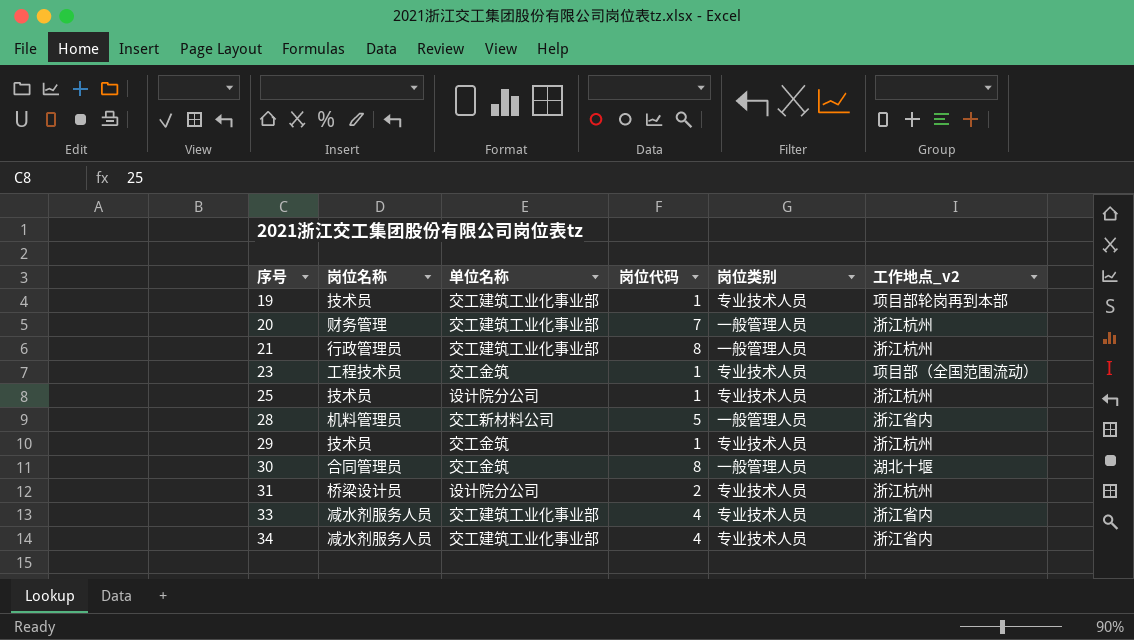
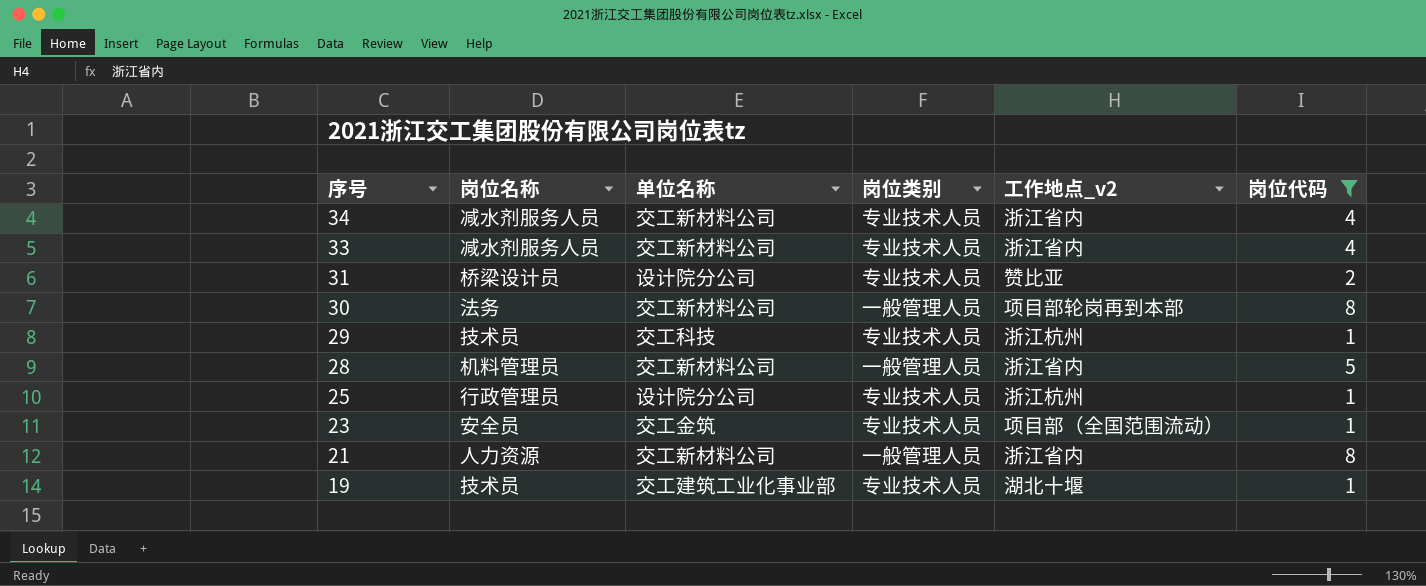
filter: none -> 岗位代码 != 7
row order: 序号 ascending -> 序号 descending
column 岗位代码 | position: 4 -> 6
34 | 单位名称: 交工建筑工业化事业部 -> 交工新材料公司
33 | 单位名称: 交工建筑工业化事业部 -> 交工新材料公司
31 | 工作地点_v2: 浙江杭州 -> 赞比亚
30 | 岗位名称: 合同管理员 -> 法务
30 | 单位名称: 交工金筑 -> 交工新材料公司
30 | 工作地点_v2: 湖北十堰 -> 项目部轮岗再到本部
29 | 单位名称: 交工金筑 -> 交工科技
25 | 岗位名称: 技术员 -> 行政管理员
23 | 岗位名称: 工程技术员 -> 安全员
21 | 岗位名称: 行政管理员 -> 人力资源
21 | 单位名称: 交工建筑工业化事业部 -> 交工新材料公司
21 | 工作地点_v2: 浙江杭州 -> 浙江省内
19 | 工作地点_v2: 项目部轮岗再到本部 -> 湖北十堰

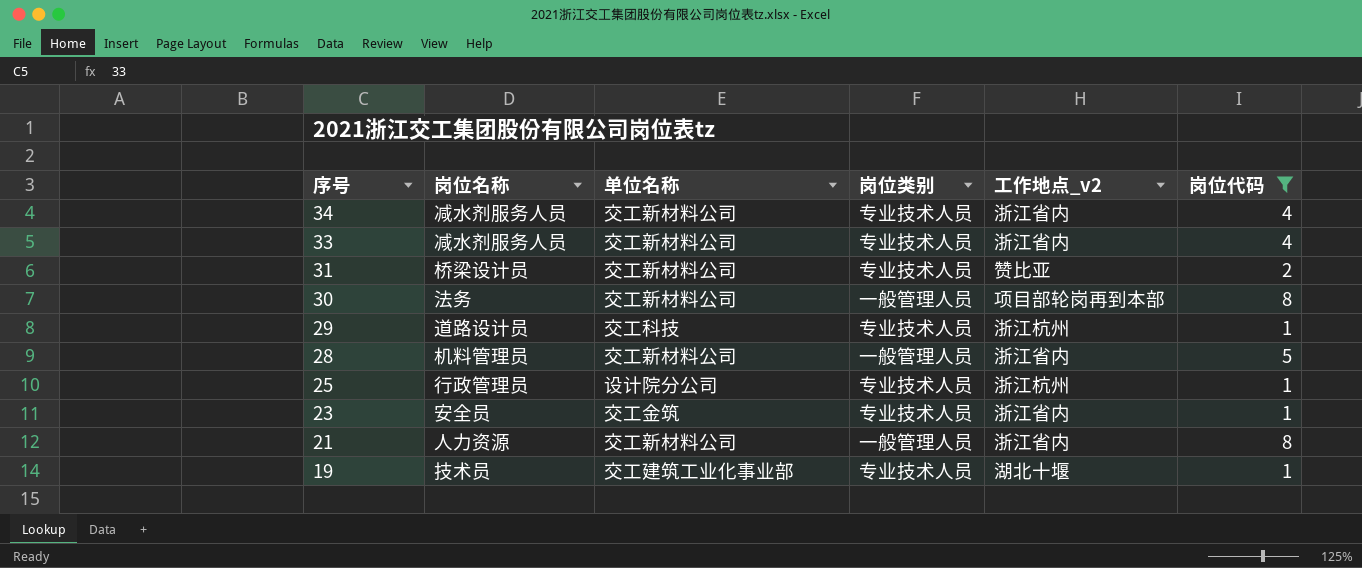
31 | 单位名称: 设计院分公司 -> 交工新材料公司
29 | 岗位名称: 技术员 -> 道路设计员
23 | 工作地点_v2: 项目部（全国范围流动） -> 浙江省内

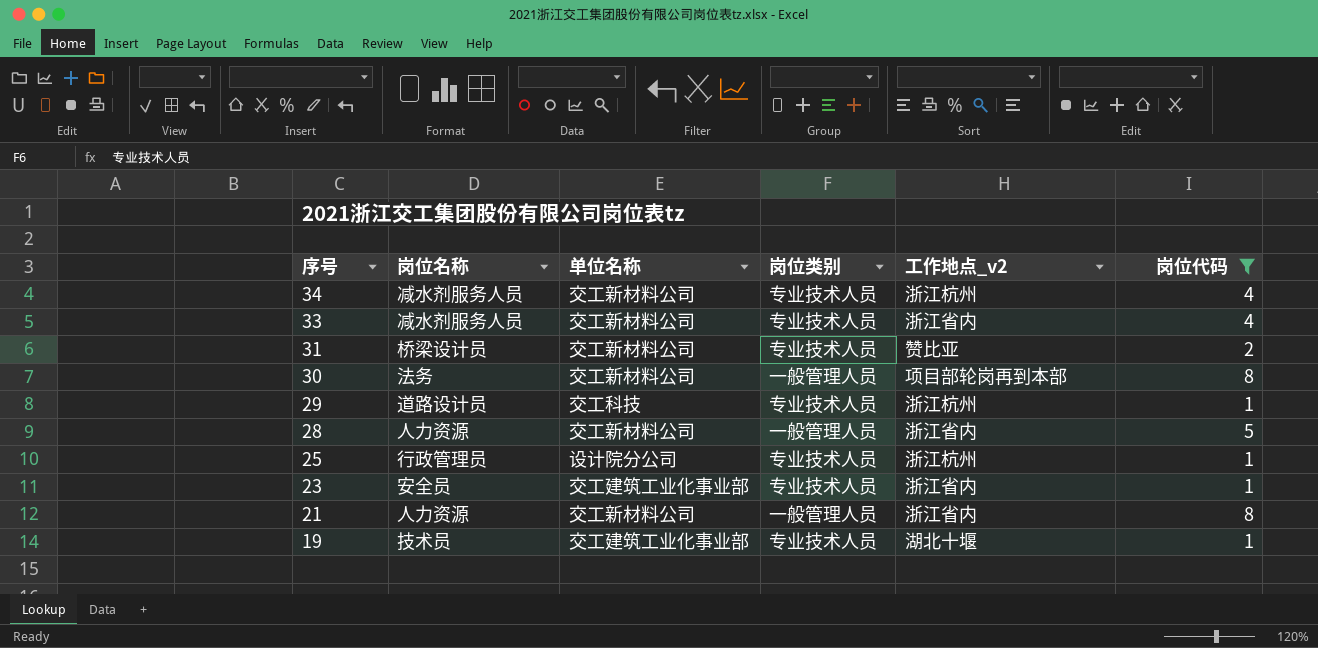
34 | 工作地点_v2: 浙江省内 -> 浙江杭州
28 | 岗位名称: 机料管理员 -> 人力资源
23 | 单位名称: 交工金筑 -> 交工建筑工业化事业部

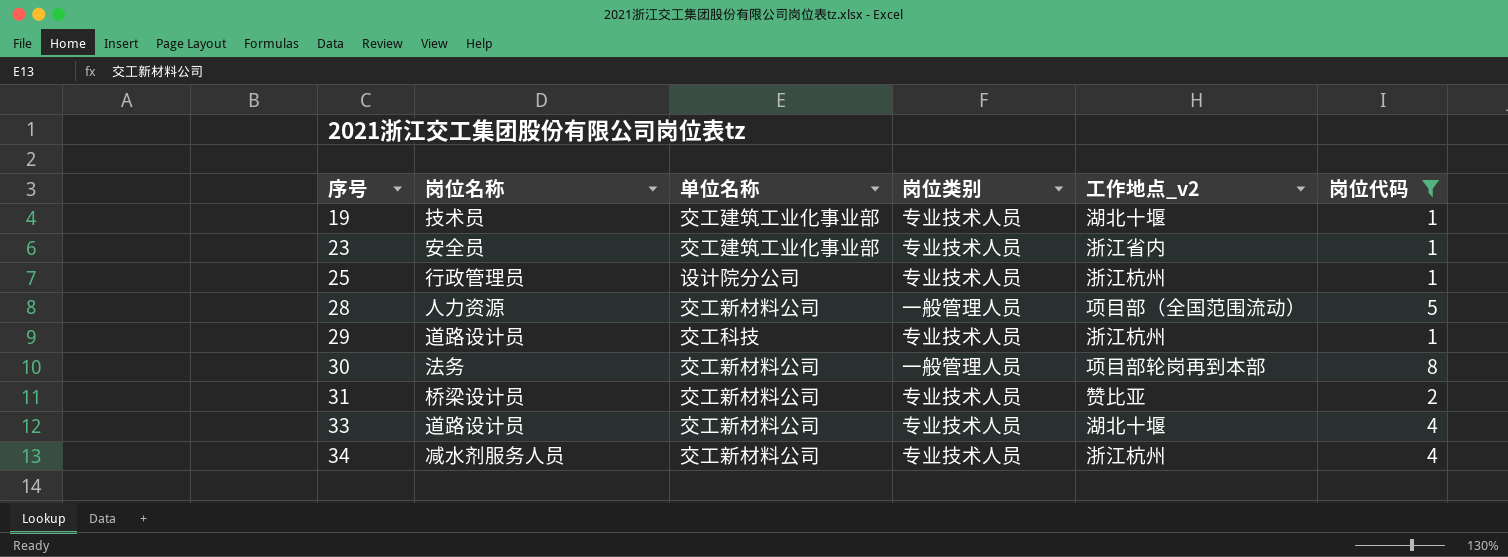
row order: 序号 descending -> 序号 ascending
row 21: 人力资源 | 交工新材料公司 | 一般管理人员 | 浙江省内 | 8 -> none
28 | 工作地点_v2: 浙江省内 -> 项目部（全国范围流动）
33 | 岗位名称: 减水剂服务人员 -> 道路设计员
33 | 工作地点_v2: 浙江省内 -> 湖北十堰

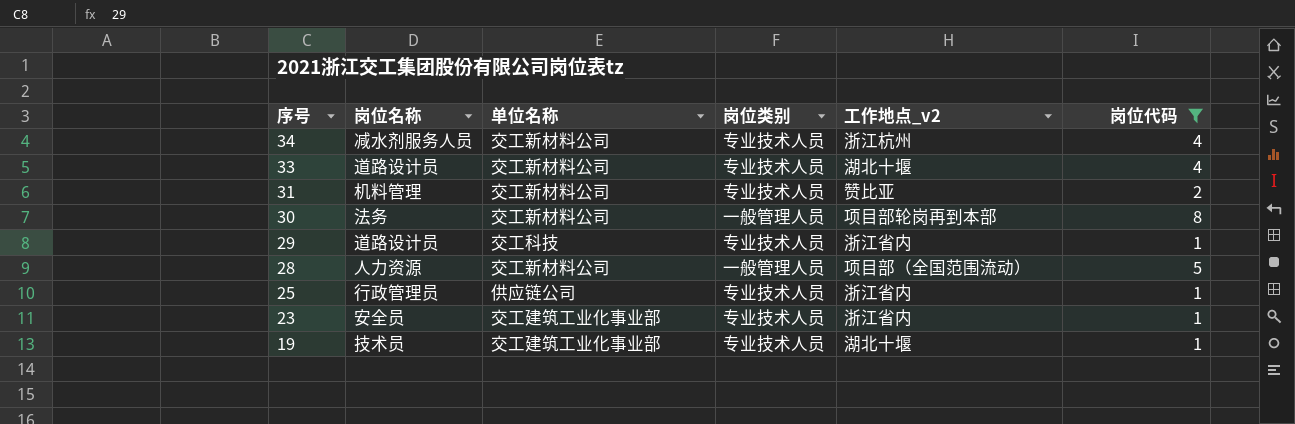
row order: 序号 ascending -> 序号 descending
31 | 岗位名称: 桥梁设计员 -> 机料管理
29 | 工作地点_v2: 浙江杭州 -> 浙江省内
25 | 单位名称: 设计院分公司 -> 供应链公司
25 | 工作地点_v2: 浙江杭州 -> 浙江省内

